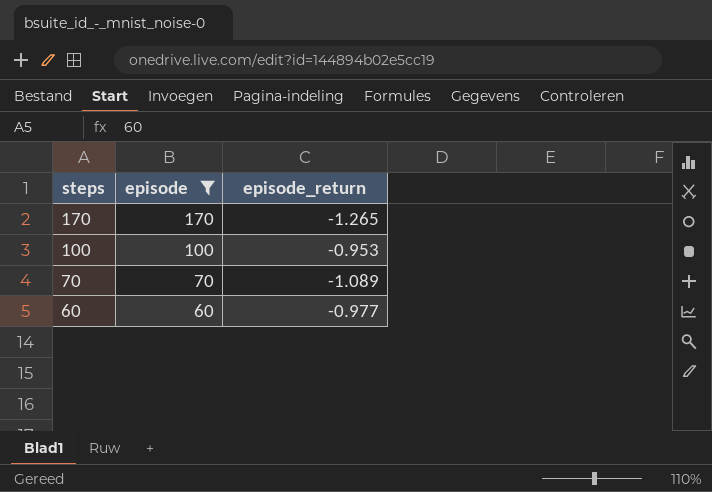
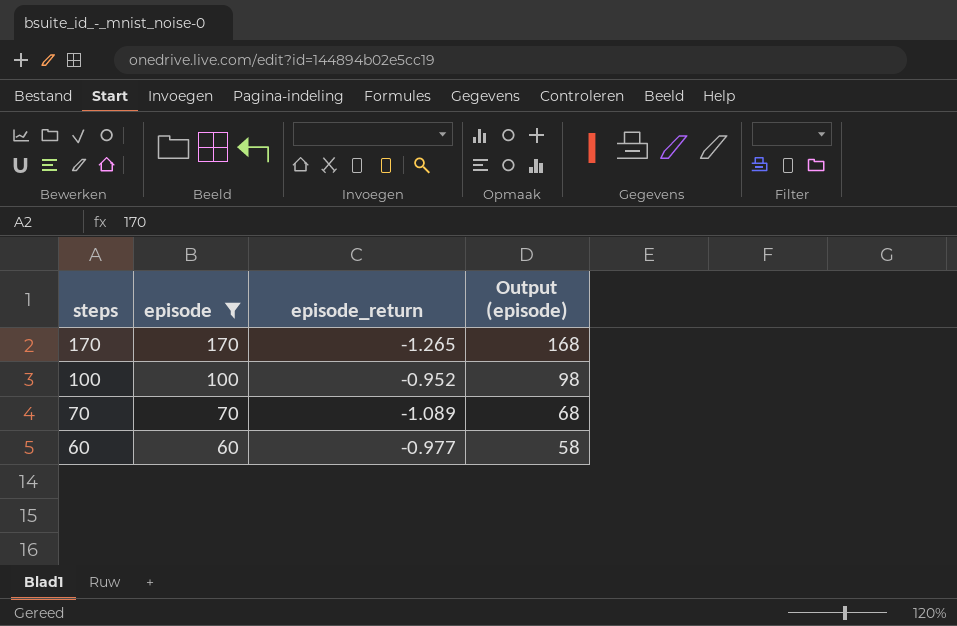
column Output (episode) | formula: none -> [episode] - 2
100 | episode_return: -0.953 -> -0.952

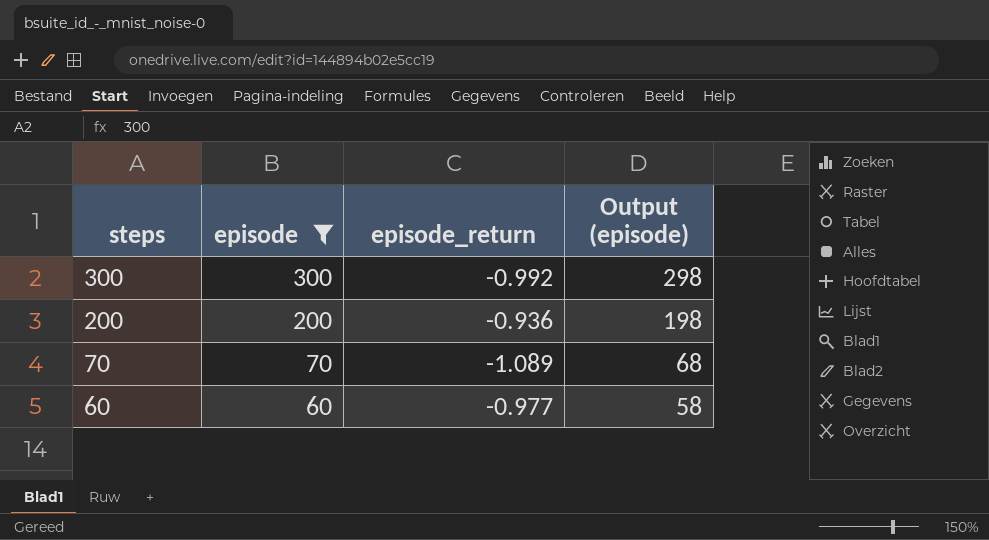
row 170: 170 | -1.265 | 168 -> none
row 100: 100 | -0.952 | 98 -> none
row 300: none -> 300 | -0.992 | 298
row 200: none -> 200 | -0.936 | 198

